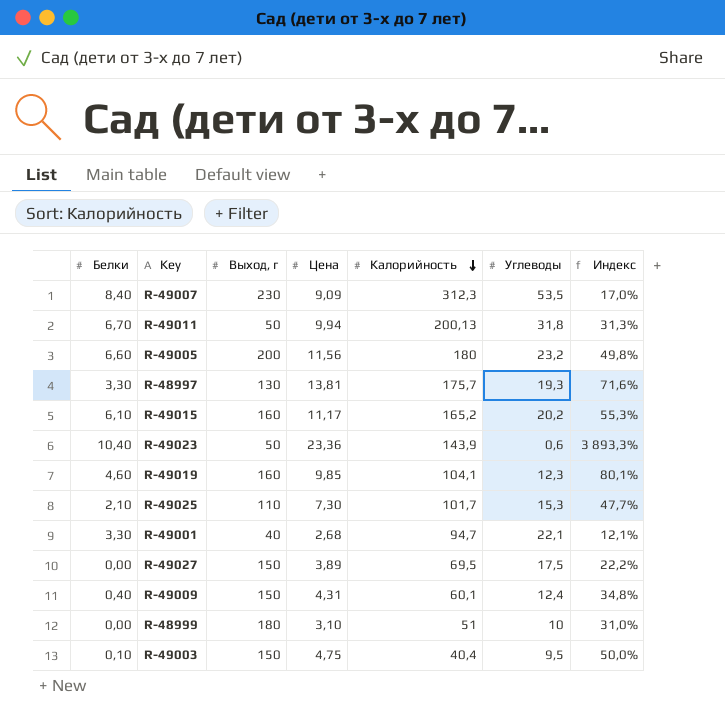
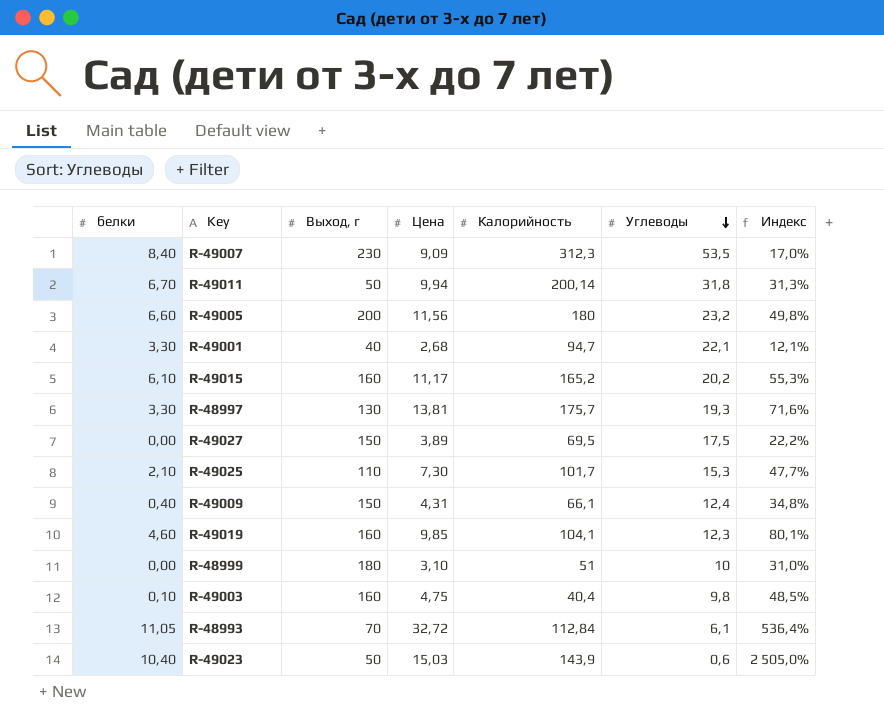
row order: Калорийность descending -> Углеводы descending
column name: Белки -> белки
R-49011 | Калорийность: 200,13 -> 200,14
R-49009 | Калорийность: 60,1 -> 66,1
R-49003 | Выход, г: 150 -> 160
R-49003 | Углеводы: 9,5 -> 9,8
R-49003 | Индекс: 50,0% -> 48,5%
row R-48993: none -> 11,05 | 70 | 32,72 | 112,84 | 6,1 | 536,4%
R-49023 | Цена: 23,36 -> 15,03
R-49023 | Индекс: 3 893,3% -> 2 505,0%

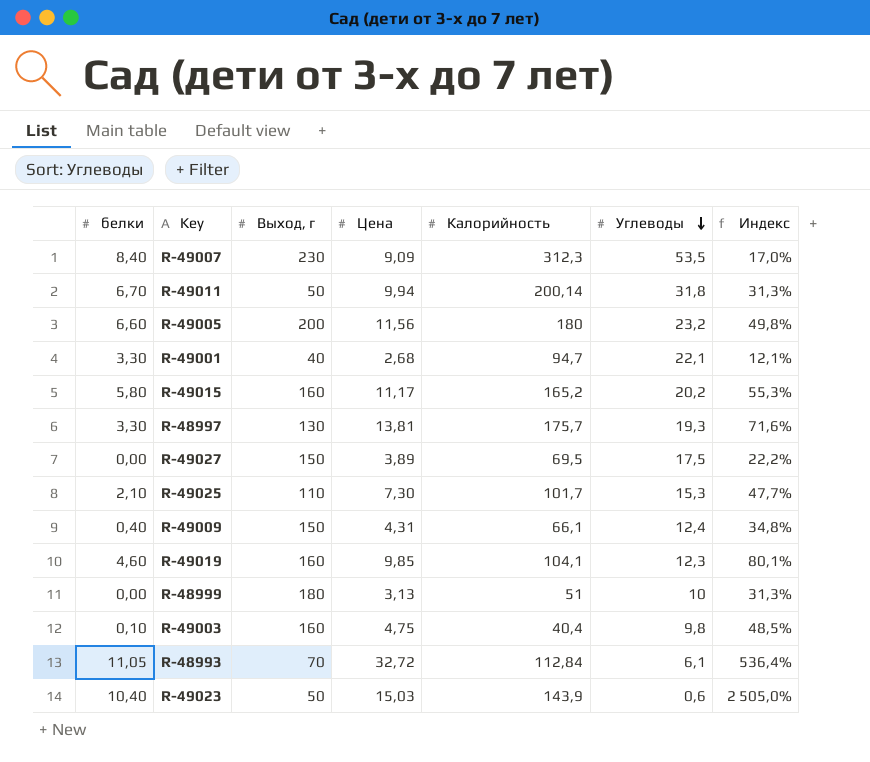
R-49015 | белки: 6,10 -> 5,80
R-48999 | Цена: 3,10 -> 3,13
R-48999 | Индекс: 31,0% -> 31,3%

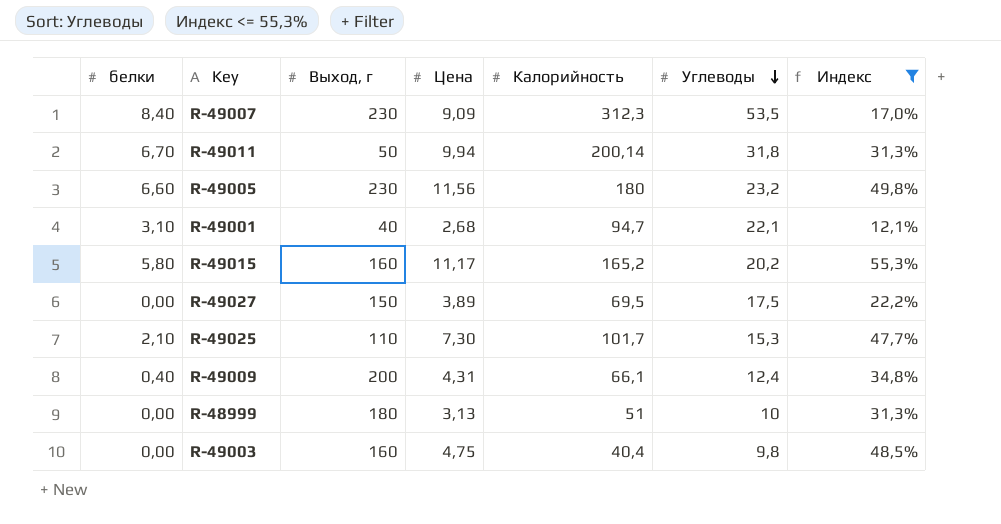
filter: none -> Индекс <= 55,3%
R-49005 | Выход, г: 200 -> 230
R-49001 | белки: 3,30 -> 3,10
R-49009 | Выход, г: 150 -> 200
R-49003 | белки: 0,10 -> 0,00

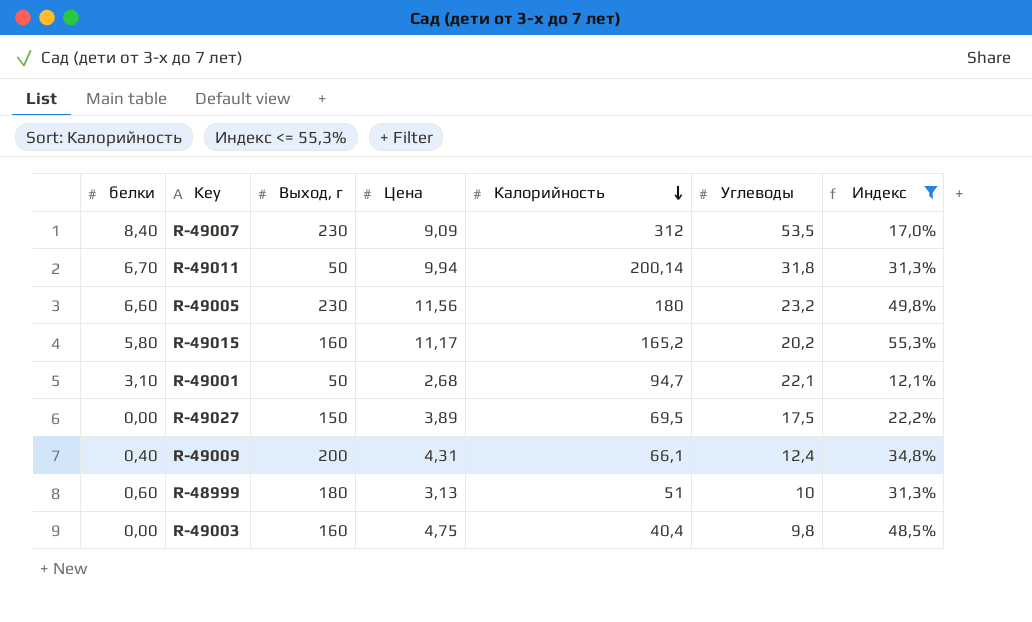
row order: Углеводы descending -> Калорийность descending
row R-49025: 2,10 | 110 | 7,30 | 101,7 | 15,3 | 47,7% -> none
R-49007 | Калорийность: 312,3 -> 312
R-49001 | Выход, г: 40 -> 50
R-48999 | белки: 0,00 -> 0,60

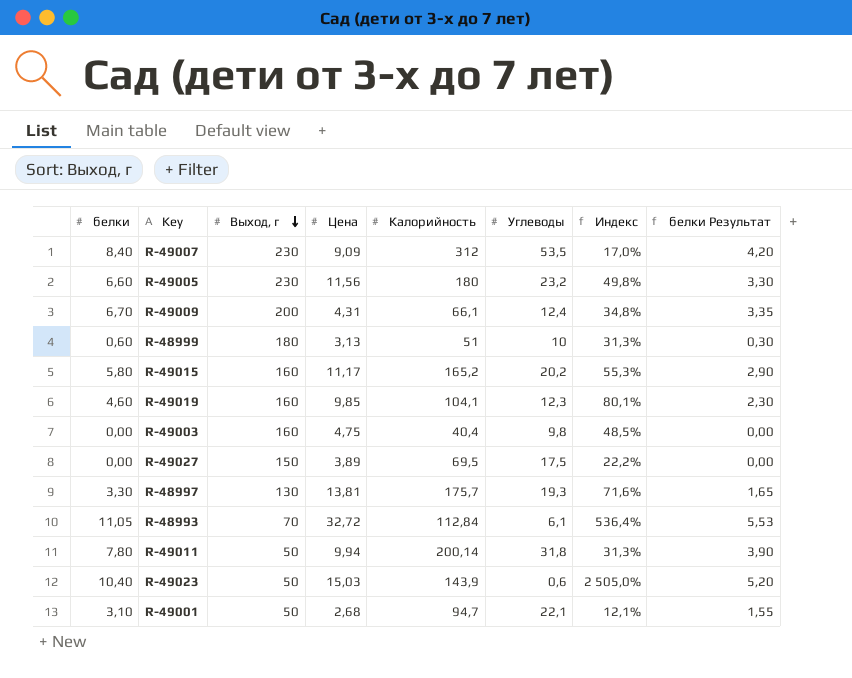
filter: Индекс <= 55,3% -> none
row order: Калорийность descending -> Выход, г descending
column белки Результат | formula: none -> [белки] * 0,5
R-49009 | белки: 0,40 -> 6,70
R-49011 | белки: 6,70 -> 7,80

